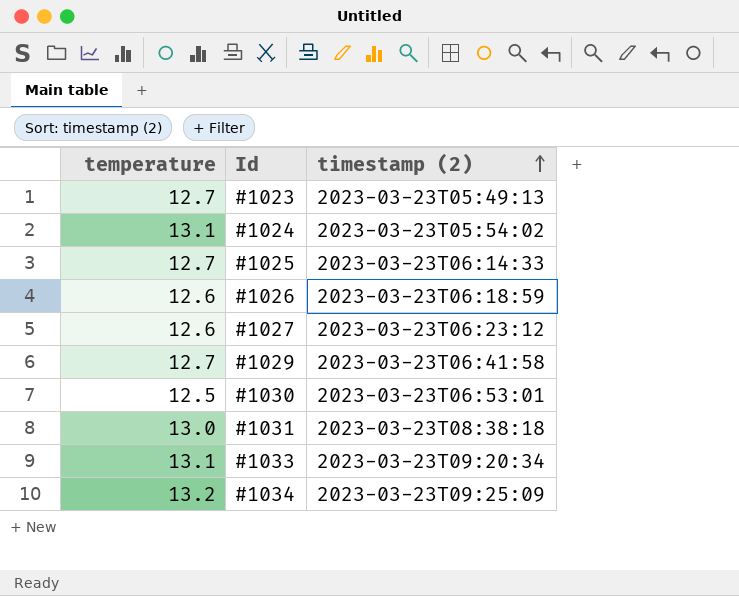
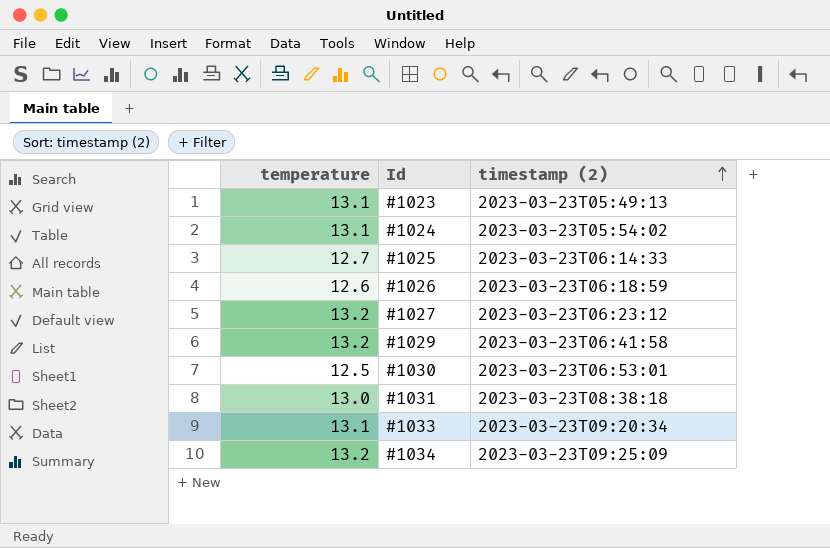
#1023 | temperature: 12.7 -> 13.1
#1027 | temperature: 12.6 -> 13.2
#1029 | temperature: 12.7 -> 13.2

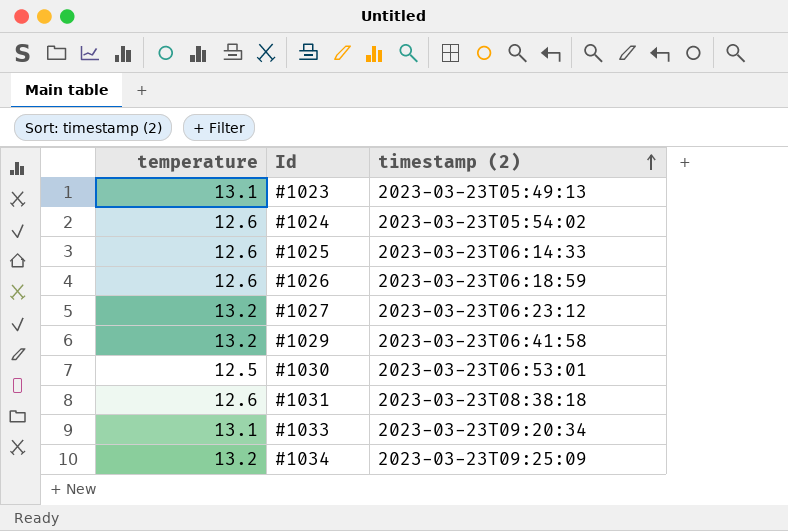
#1024 | temperature: 13.1 -> 12.6
#1025 | temperature: 12.7 -> 12.6
#1031 | temperature: 13.0 -> 12.6

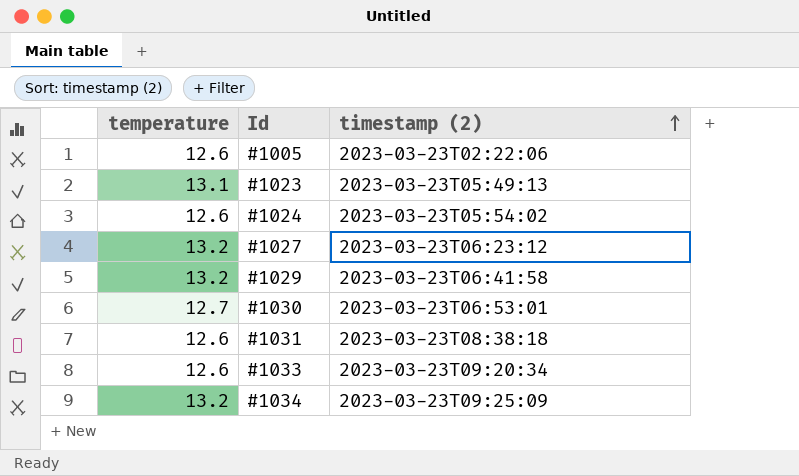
row #1025: 12.6 | 2023-03-23T06:14:33 -> none
row #1026: 12.6 | 2023-03-23T06:18:59 -> none
row #1005: none -> 12.6 | 2023-03-23T02:22:06
#1030 | temperature: 12.5 -> 12.7
#1033 | temperature: 13.1 -> 12.6

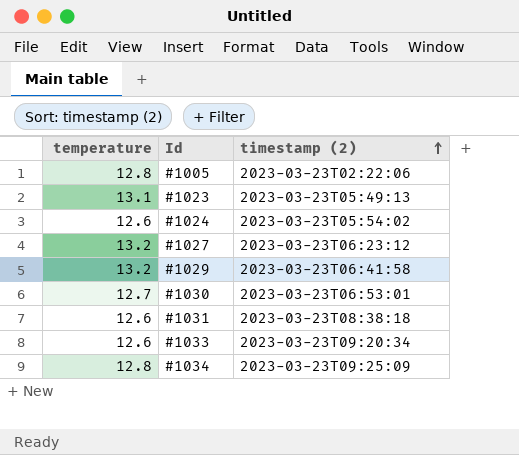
#1005 | temperature: 12.6 -> 12.8
#1034 | temperature: 13.2 -> 12.8

